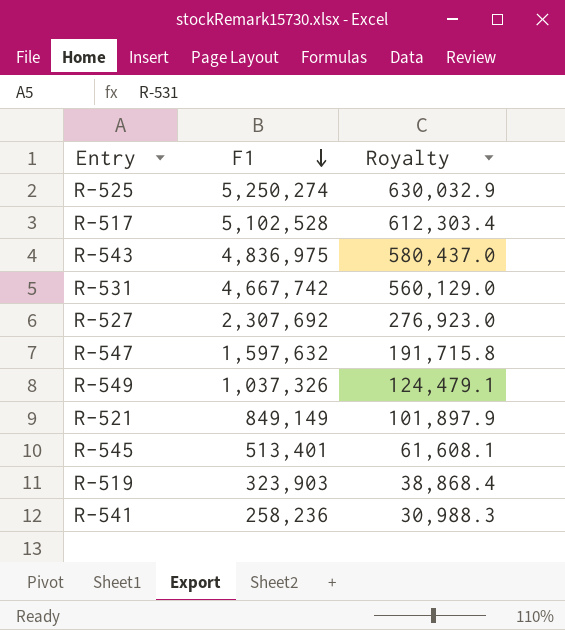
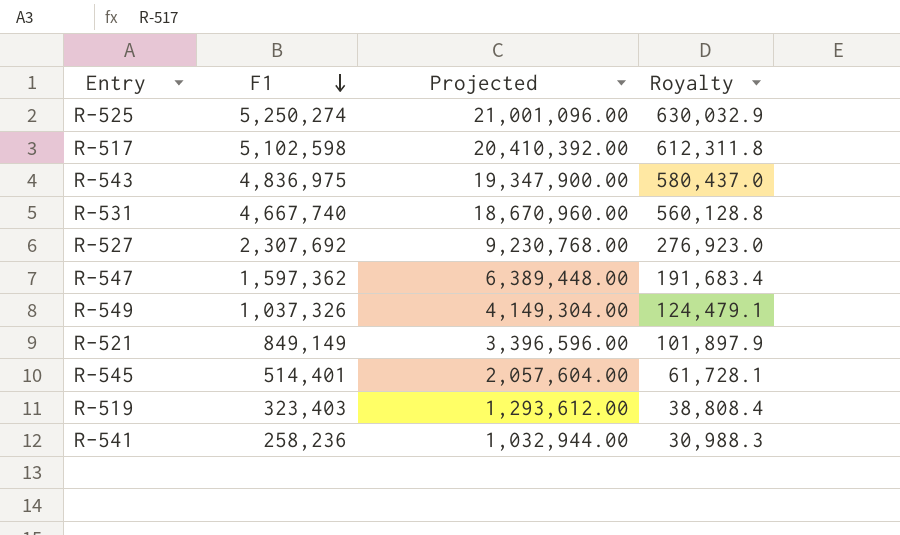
column Projected | formula: none -> [F1] * 4
R-517 | F1: 5,102,528 -> 5,102,598
R-517 | Royalty: 612,303.4 -> 612,311.8
R-531 | F1: 4,667,742 -> 4,667,740
R-531 | Royalty: 560,129.0 -> 560,128.8
R-547 | F1: 1,597,632 -> 1,597,362
R-547 | Royalty: 191,715.8 -> 191,683.4
R-545 | F1: 513,401 -> 514,401
R-545 | Royalty: 61,608.1 -> 61,728.1
R-519 | F1: 323,903 -> 323,403
R-519 | Royalty: 38,868.4 -> 38,808.4

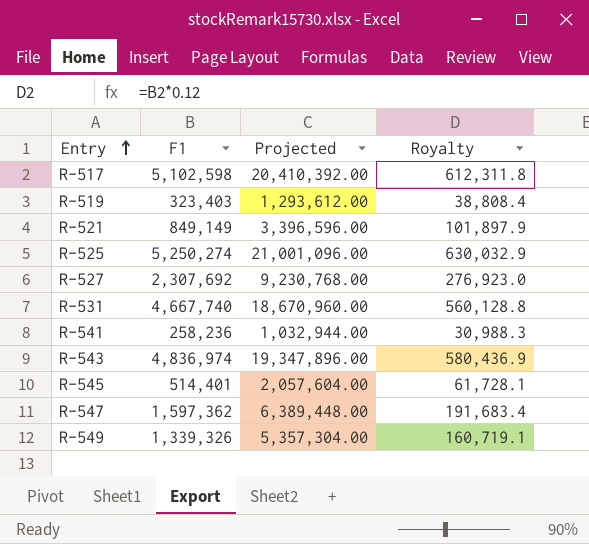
row order: F1 descending -> Entry ascending
R-543 | F1: 4,836,975 -> 4,836,974
R-543 | Projected: 19,347,900.00 -> 19,347,896.00
R-543 | Royalty: 580,437.0 -> 580,436.9
R-549 | F1: 1,037,326 -> 1,339,326
R-549 | Projected: 4,149,304.00 -> 5,357,304.00
R-549 | Royalty: 124,479.1 -> 160,719.1

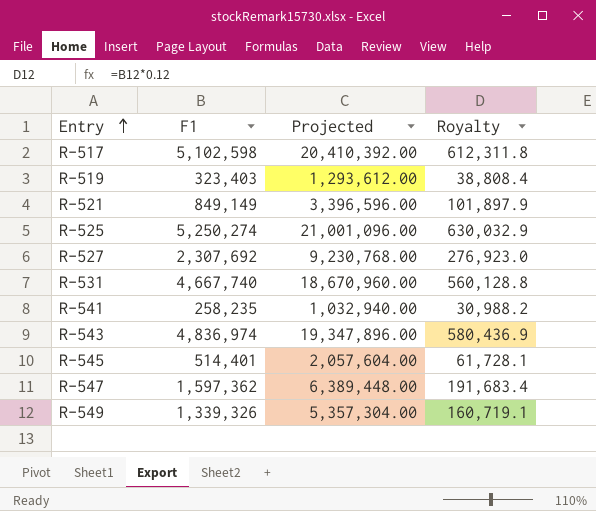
R-541 | F1: 258,236 -> 258,235
R-541 | Projected: 1,032,944.00 -> 1,032,940.00
R-541 | Royalty: 30,988.3 -> 30,988.2

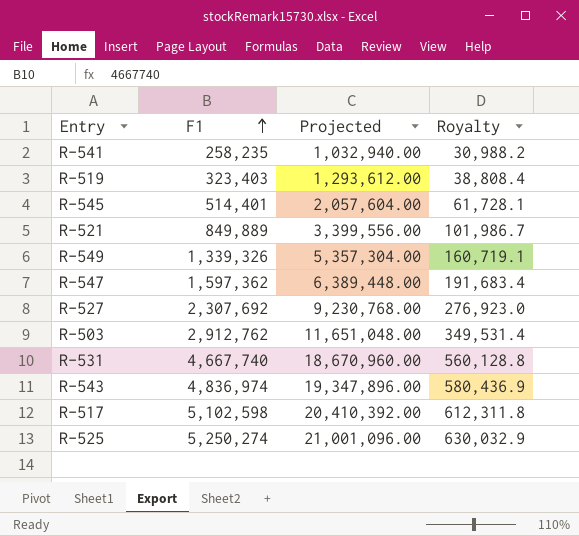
row order: Entry ascending -> F1 ascending
R-521 | F1: 849,149 -> 849,889
R-521 | Projected: 3,396,596.00 -> 3,399,556.00
R-521 | Royalty: 101,897.9 -> 101,986.7
row R-503: none -> 2,912,762 | 11,651,048.00 | 349,531.4

